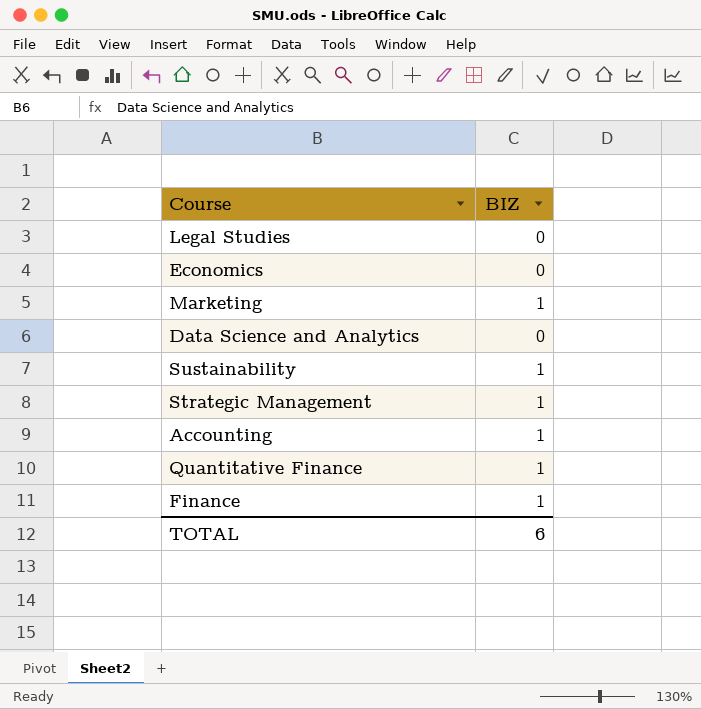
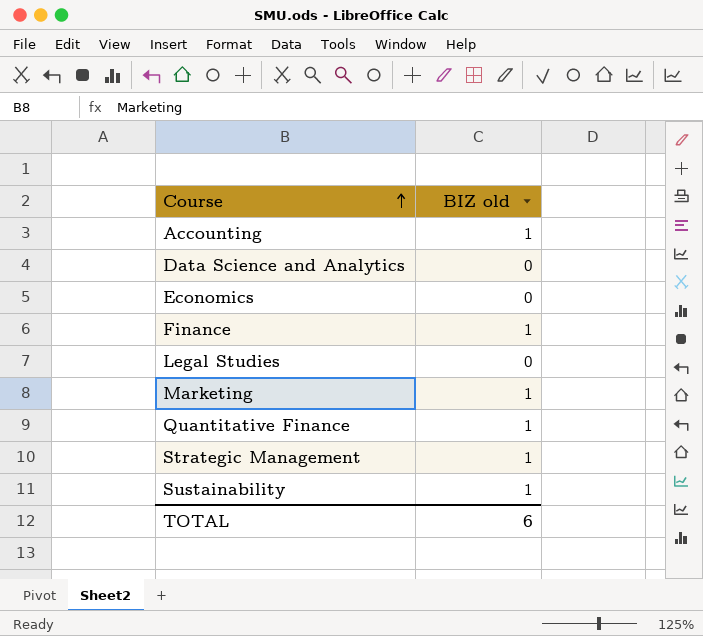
row order: none -> Course ascending
column name: BIZ -> BIZ old

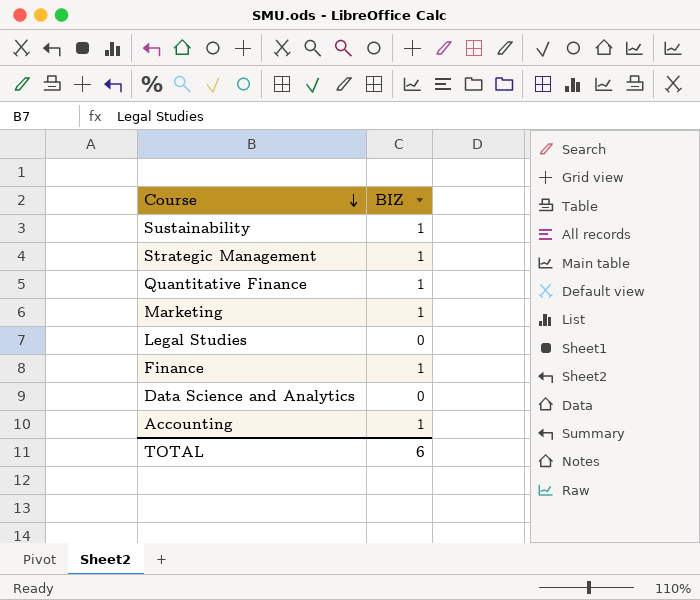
row order: Course ascending -> Course descending
column name: BIZ old -> BIZ
row Economics: 0 -> none

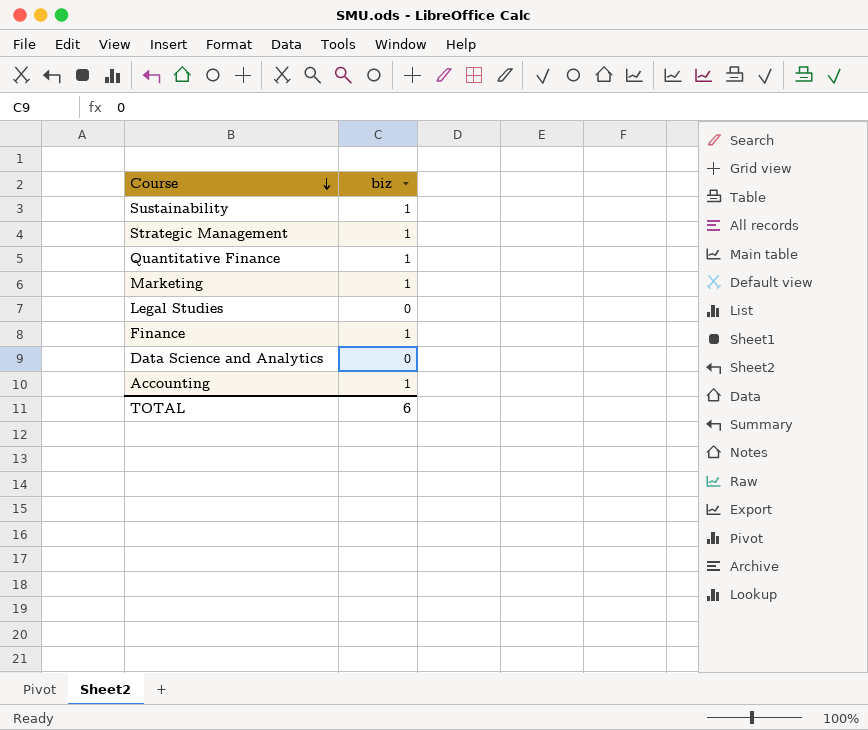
column name: BIZ -> biz

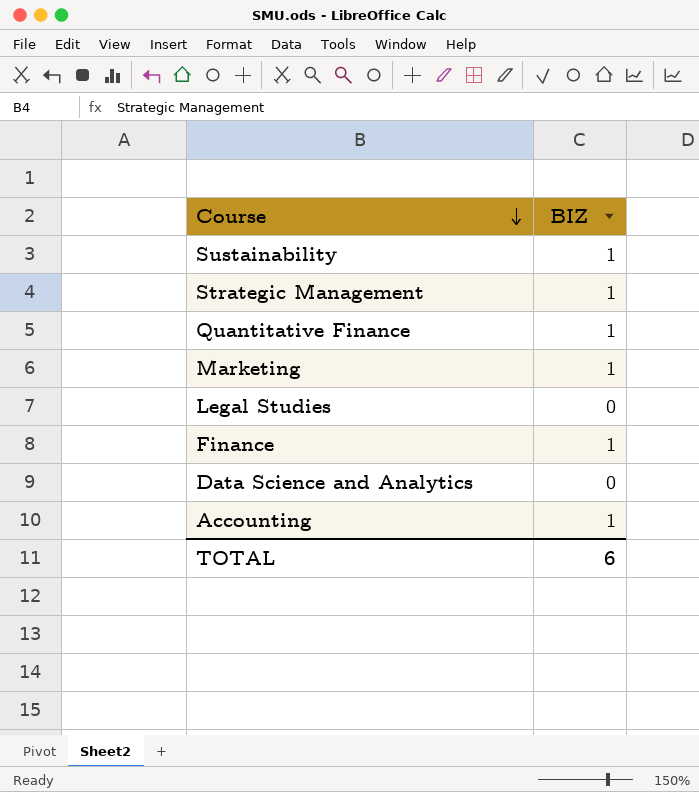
column name: biz -> BIZ

